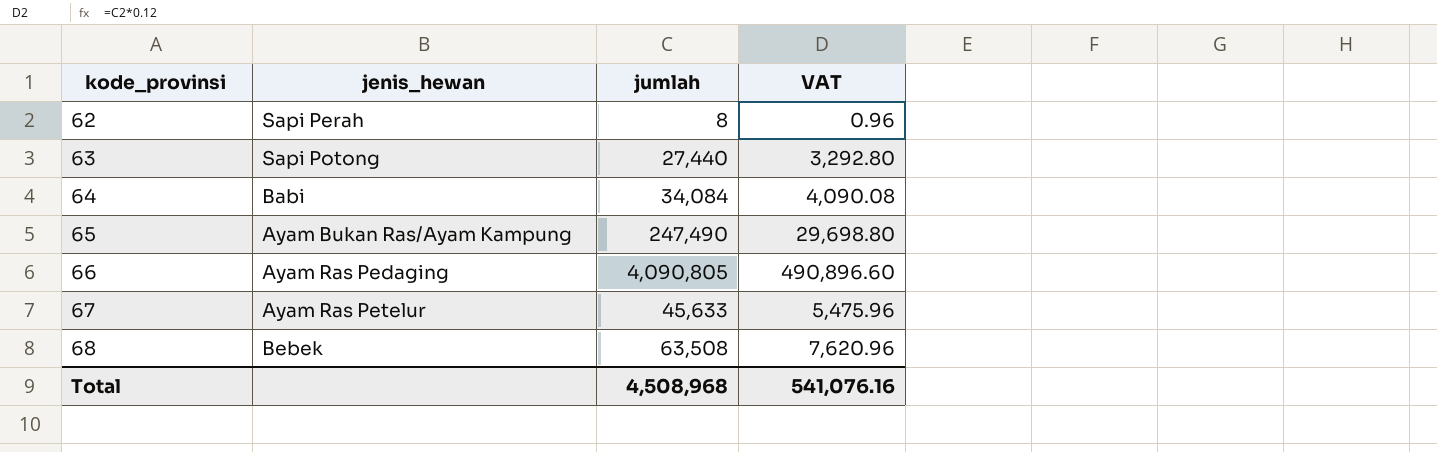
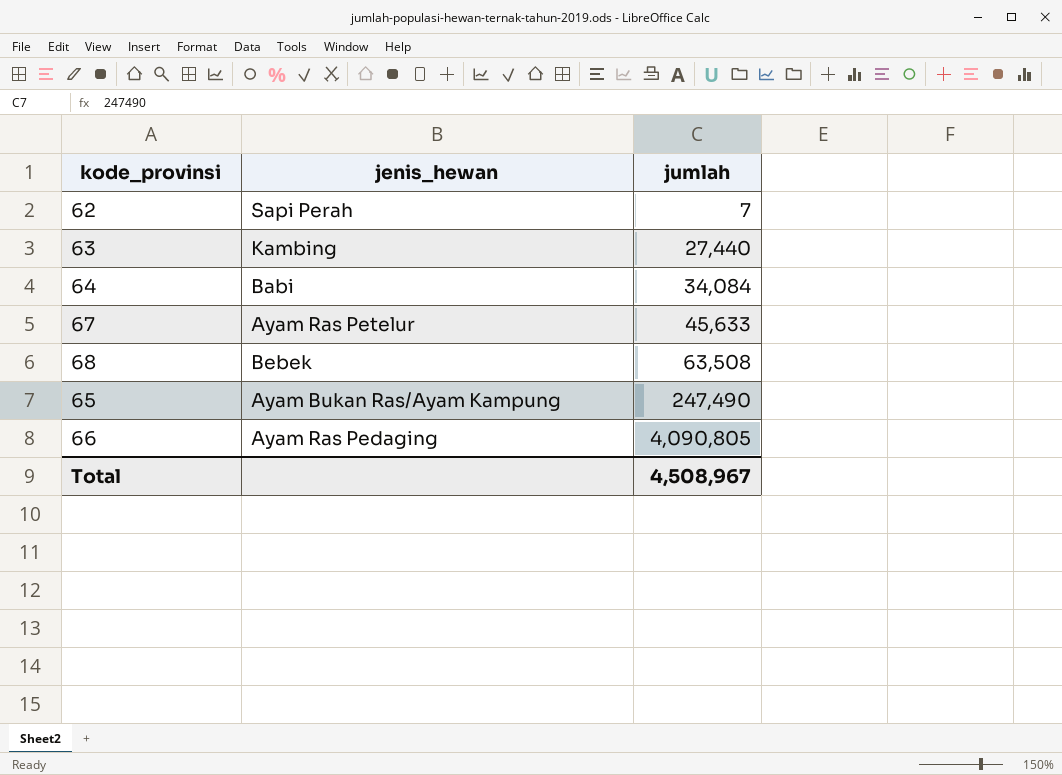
row order: kode_provinsi ascending -> jumlah ascending
column VAT | formula: [jumlah] * 0.12 -> none
62 | jumlah: 8 -> 7
63 | jenis_hewan: Sapi Potong -> Kambing
Total | jumlah: 4,508,968 -> 4,508,967

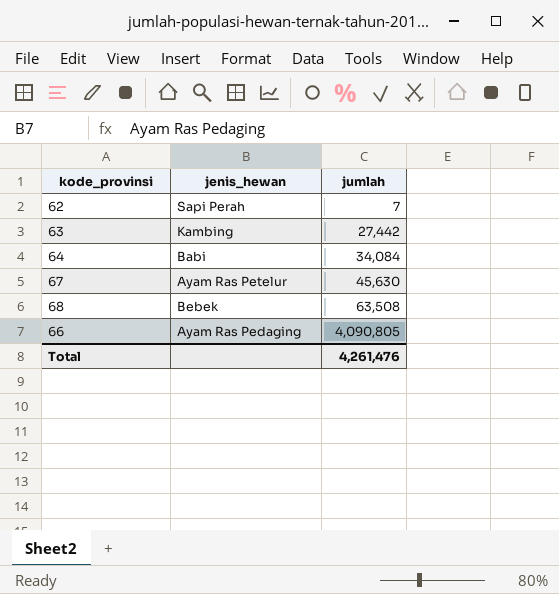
row 65: Ayam Bukan Ras/Ayam Kampung | 247,490 -> none
63 | jumlah: 27,440 -> 27,442
67 | jumlah: 45,633 -> 45,630
Total | jumlah: 4,508,967 -> 4,261,476

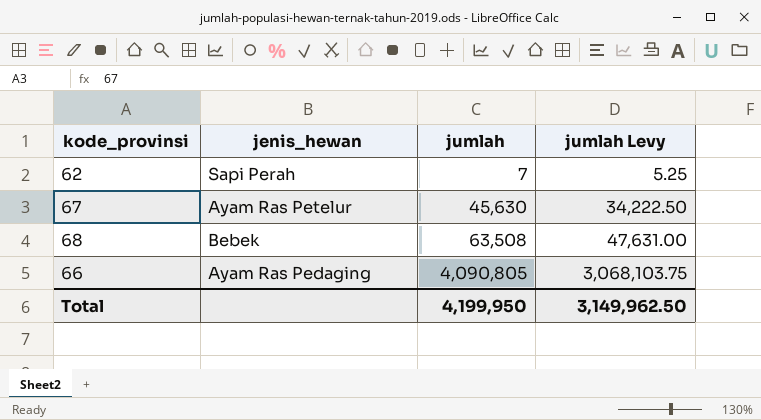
column jumlah Levy | formula: none -> [jumlah] * 0.75
row 63: Kambing | 27,442 -> none
row 64: Babi | 34,084 -> none
Total | jumlah: 4,261,476 -> 4,199,950

